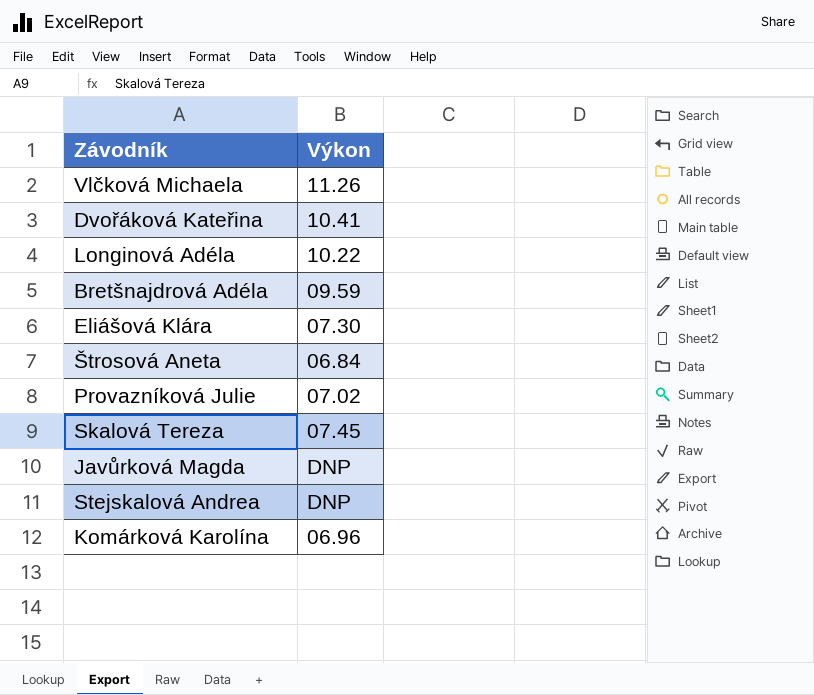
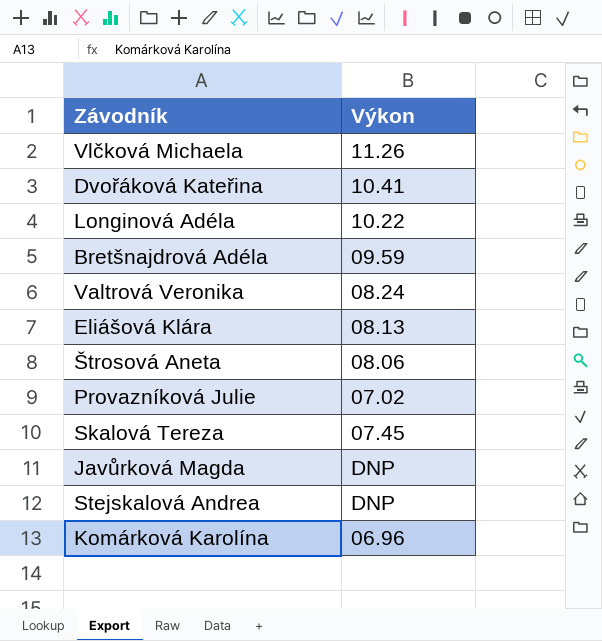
row Valtrová Veronika: none -> 08.24
Eliášová Klára | Výkon: 07.30 -> 08.13
Štrosová Aneta | Výkon: 06.84 -> 08.06

